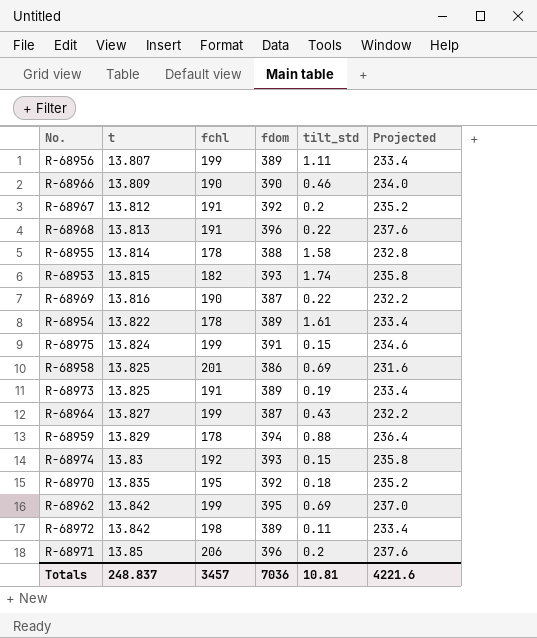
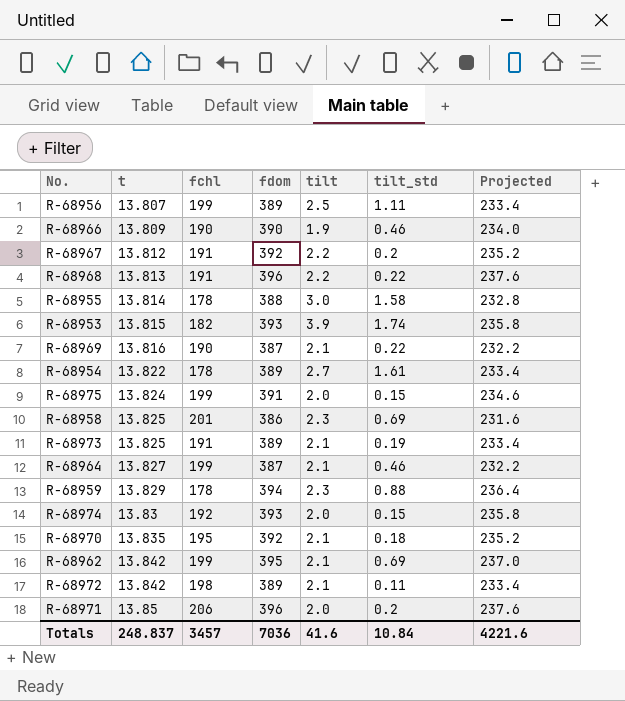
column tilt | position: none -> 5
R-68964 | tilt_std: 0.43 -> 0.46
Totals | tilt_std: 10.81 -> 10.84

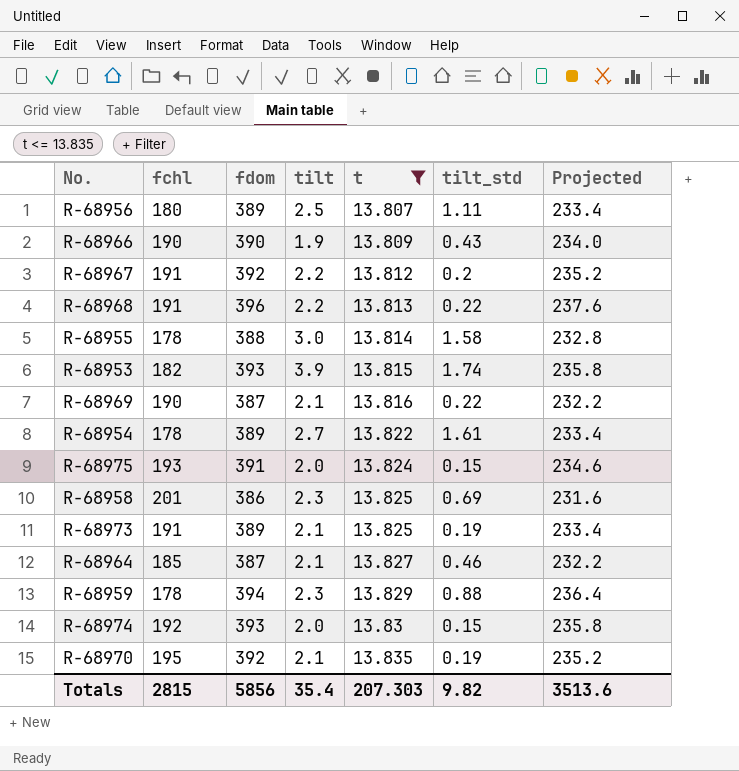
filter: none -> t <= 13.835
column t | position: 2 -> 5
R-68956 | fchl: 199 -> 180
R-68966 | tilt_std: 0.46 -> 0.43
R-68975 | fchl: 199 -> 193
R-68964 | fchl: 199 -> 185
R-68970 | tilt_std: 0.18 -> 0.19
Totals | fchl: 3457 -> 2815
Totals | fdom: 7036 -> 5856
Totals | tilt: 41.6 -> 35.4
Totals | t: 248.837 -> 207.303
Totals | tilt_std: 10.84 -> 9.82
Totals | Projected: 4221.6 -> 3513.6

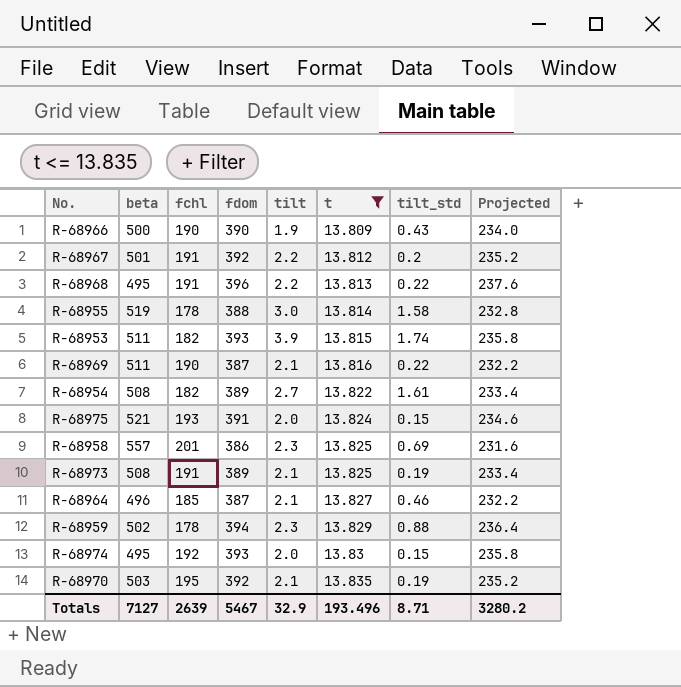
column beta | position: none -> 2
row R-68956: 180 | 389 | 2.5 | 13.807 | 1.11 | 233.4 -> none
R-68954 | fchl: 178 -> 182
Totals | fchl: 2815 -> 2639
Totals | fdom: 5856 -> 5467
Totals | tilt: 35.4 -> 32.9
Totals | t: 207.303 -> 193.496
Totals | tilt_std: 9.82 -> 8.71
Totals | Projected: 3513.6 -> 3280.2

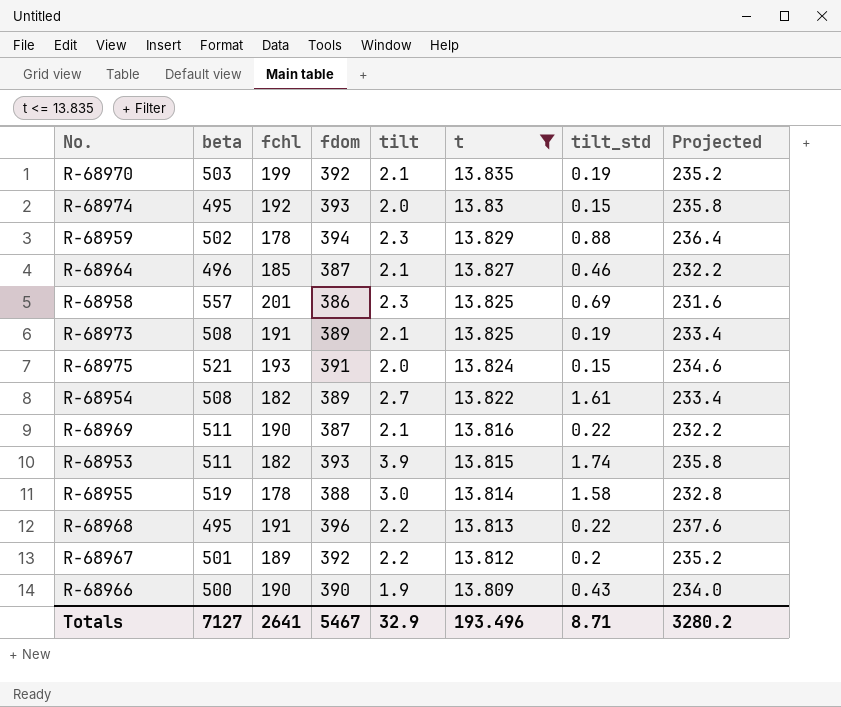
row order: t ascending -> t descending
R-68970 | fchl: 195 -> 199
R-68967 | fchl: 191 -> 189
Totals | fchl: 2639 -> 2641

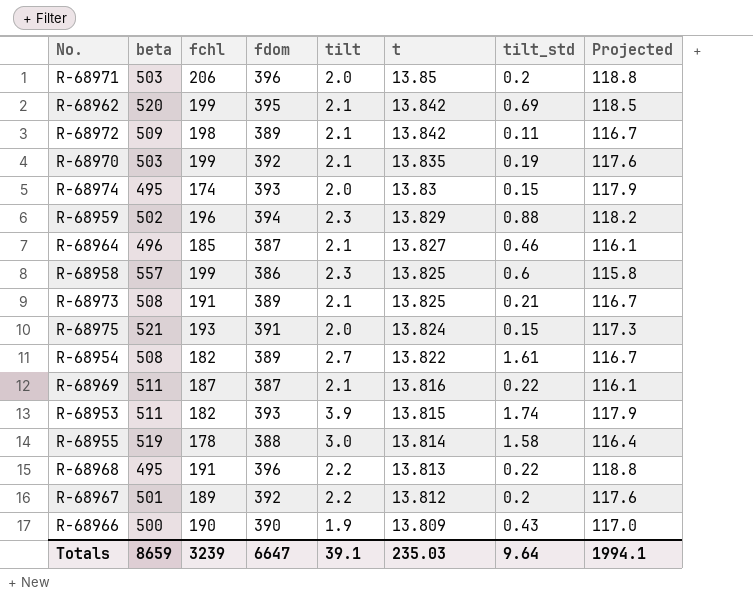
filter: t <= 13.835 -> none
column Projected | formula: [fdom] * 0.6 -> [fdom] * 0.3
R-68974 | fchl: 192 -> 174
R-68959 | fchl: 178 -> 196
R-68958 | fchl: 201 -> 199
R-68958 | tilt_std: 0.69 -> 0.6
R-68973 | tilt_std: 0.19 -> 0.21
R-68969 | fchl: 190 -> 187
Totals | beta: 7127 -> 8659
Totals | fchl: 2641 -> 3239
Totals | fdom: 5467 -> 6647
Totals | tilt: 32.9 -> 39.1
Totals | t: 193.496 -> 235.03
Totals | tilt_std: 8.71 -> 9.64
Totals | Projected: 3280.2 -> 1994.1

